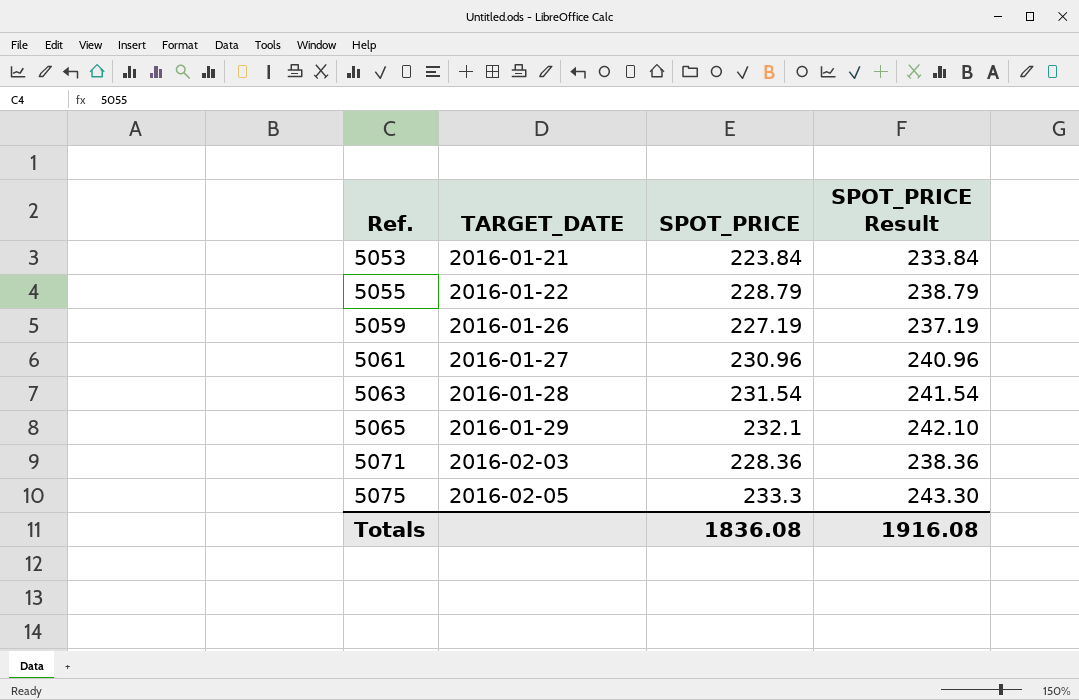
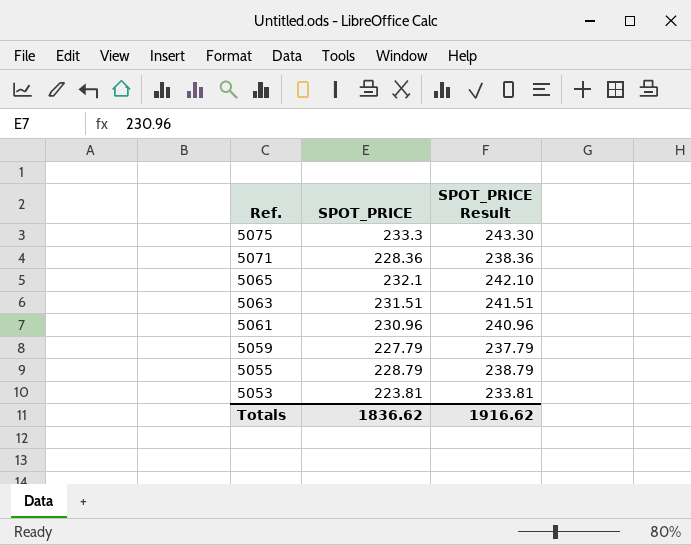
row order: Ref. ascending -> Ref. descending
column TARGET_DATE | position: 2 -> none
5063 | SPOT_PRICE: 231.54 -> 231.51
5063 | SPOT_PRICE Result: 241.54 -> 241.51
5059 | SPOT_PRICE: 227.19 -> 227.79
5059 | SPOT_PRICE Result: 237.19 -> 237.79
5053 | SPOT_PRICE: 223.84 -> 223.81
5053 | SPOT_PRICE Result: 233.84 -> 233.81
Totals | SPOT_PRICE: 1836.08 -> 1836.62
Totals | SPOT_PRICE Result: 1916.08 -> 1916.62

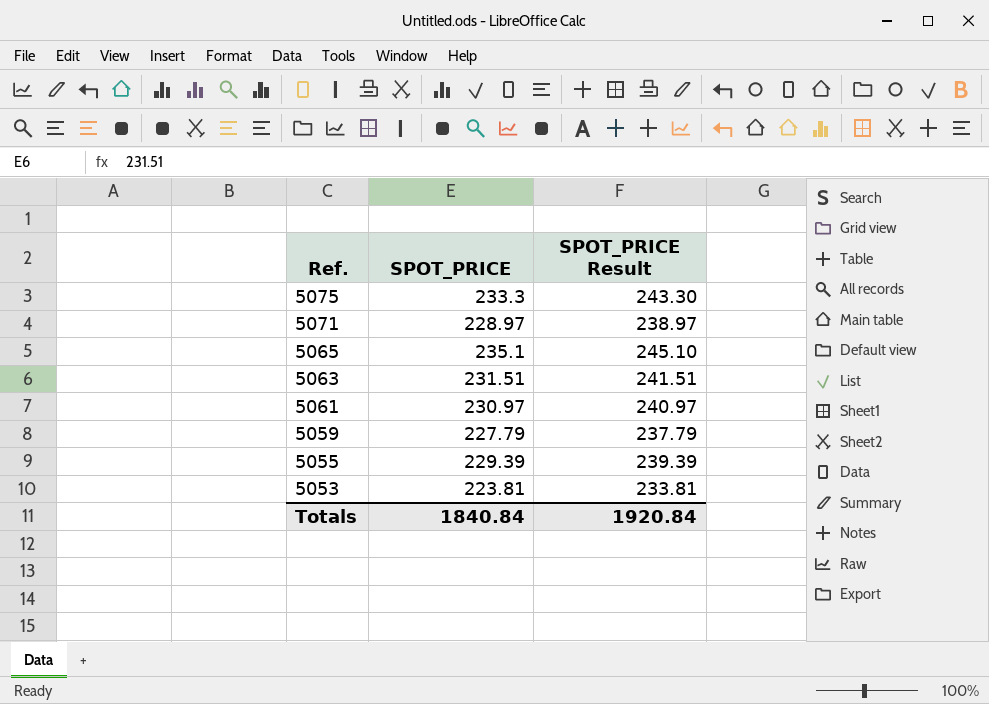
5071 | SPOT_PRICE: 228.36 -> 228.97
5071 | SPOT_PRICE Result: 238.36 -> 238.97
5065 | SPOT_PRICE: 232.1 -> 235.1
5065 | SPOT_PRICE Result: 242.10 -> 245.10
5061 | SPOT_PRICE: 230.96 -> 230.97
5061 | SPOT_PRICE Result: 240.96 -> 240.97
5055 | SPOT_PRICE: 228.79 -> 229.39
5055 | SPOT_PRICE Result: 238.79 -> 239.39
Totals | SPOT_PRICE: 1836.62 -> 1840.84
Totals | SPOT_PRICE Result: 1916.62 -> 1920.84

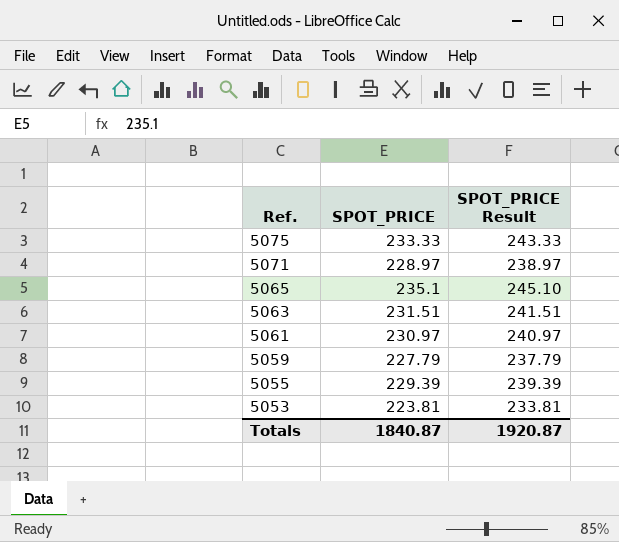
5075 | SPOT_PRICE: 233.3 -> 233.33
5075 | SPOT_PRICE Result: 243.30 -> 243.33
Totals | SPOT_PRICE: 1840.84 -> 1840.87
Totals | SPOT_PRICE Result: 1920.84 -> 1920.87

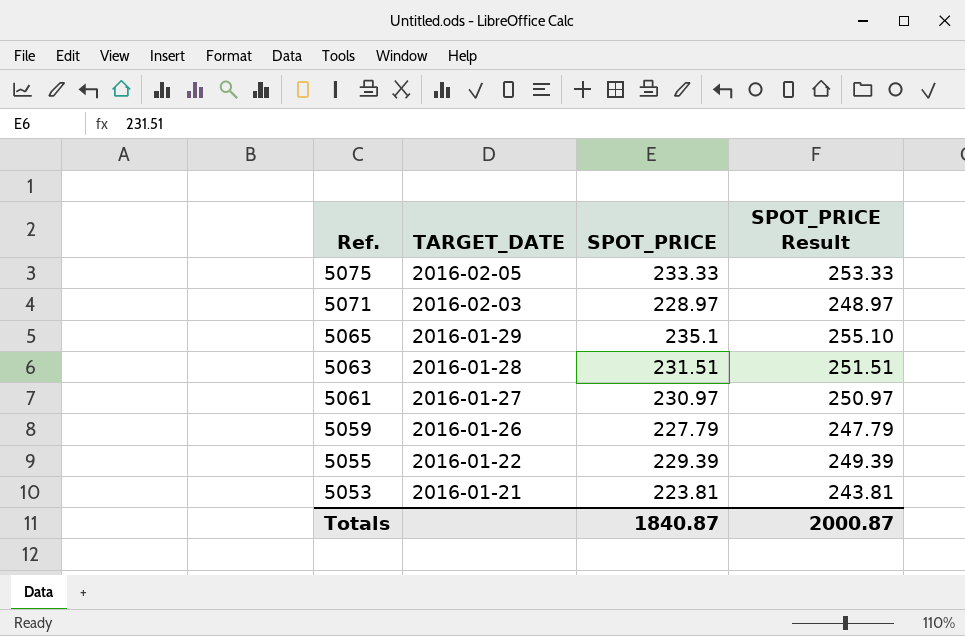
column TARGET_DATE | position: none -> 2
column SPOT_PRICE Result | formula: [SPOT_PRICE] + 10 -> [SPOT_PRICE] + 20
Totals | SPOT_PRICE Result: 1920.87 -> 2000.87

